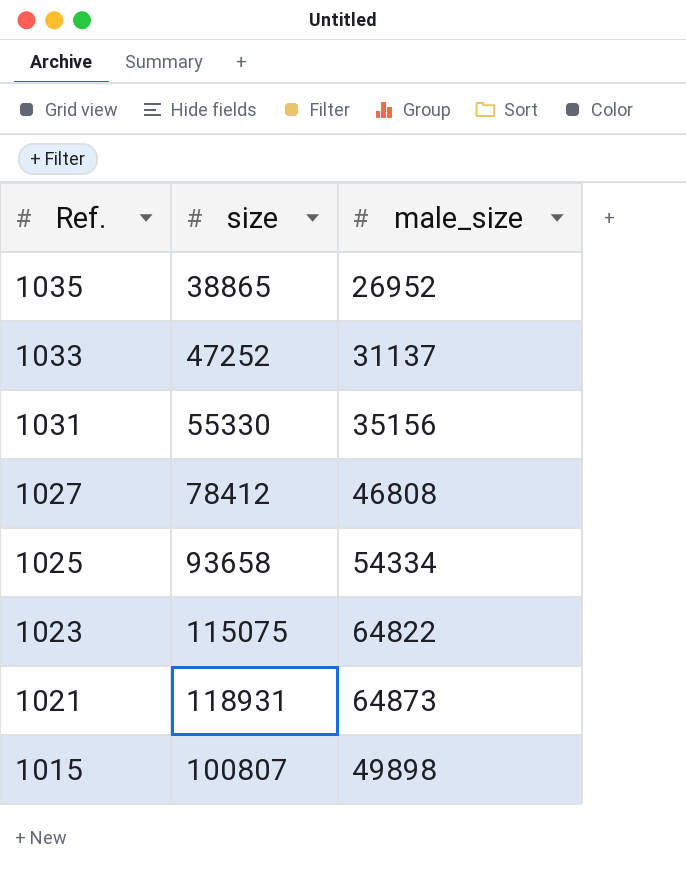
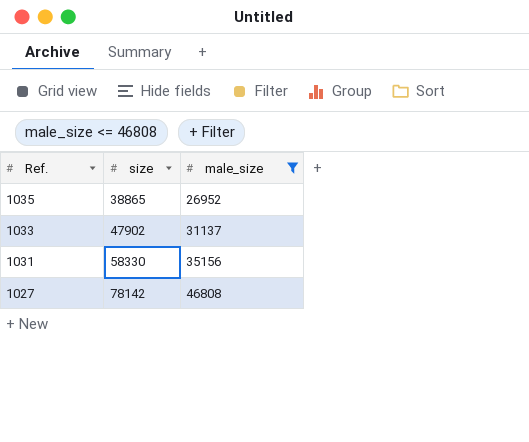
filter: none -> male_size <= 46808
1033 | size: 47252 -> 47902
1031 | size: 55330 -> 58330
1027 | size: 78412 -> 78142

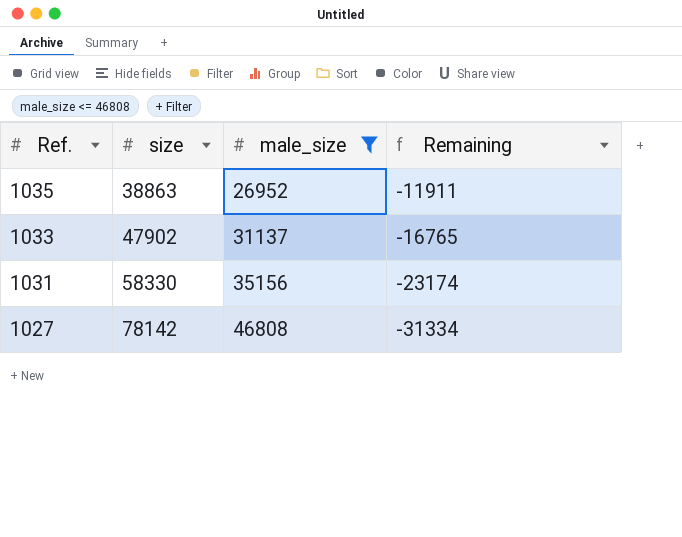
column Remaining | formula: none -> [male_size] - [size]
1035 | size: 38865 -> 38863

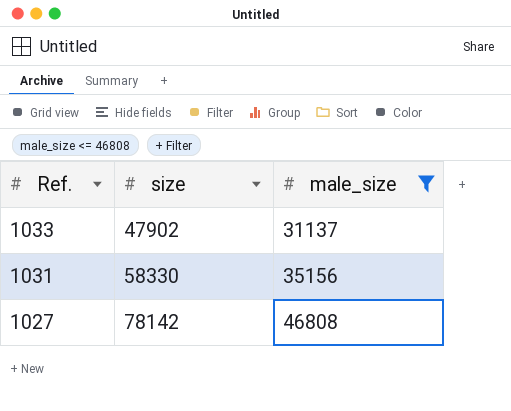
column Remaining | formula: [male_size] - [size] -> none
row 1035: 38863 | 26952 | -11911 -> none

